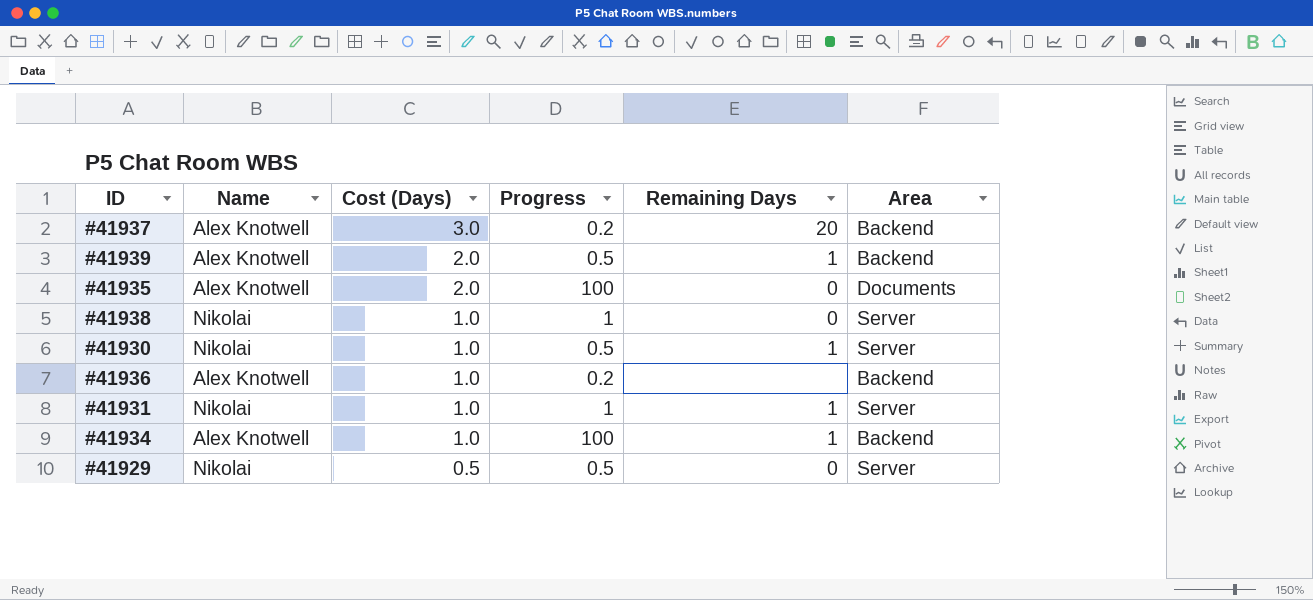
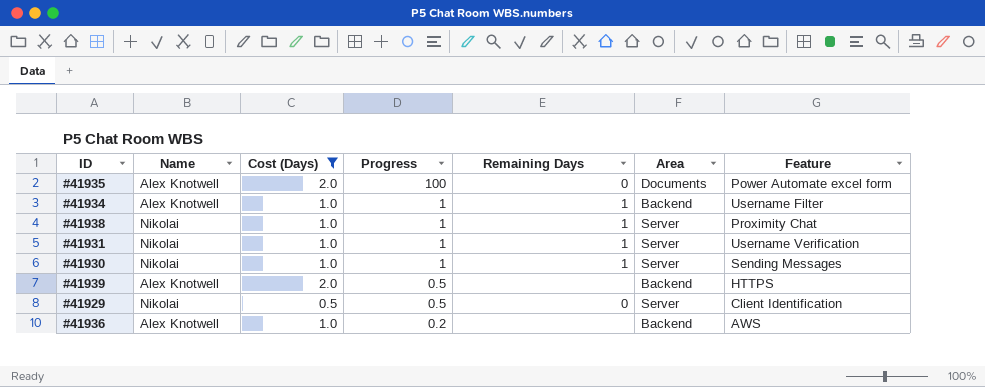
filter: none -> Cost (Days) != 3.0
row order: Cost (Days) descending -> Progress descending
column Feature | position: none -> 7
#41934 | Progress: 100 -> 1
#41938 | Remaining Days: 0 -> 1
#41930 | Progress: 0.5 -> 1
#41939 | Remaining Days: 1 -> none

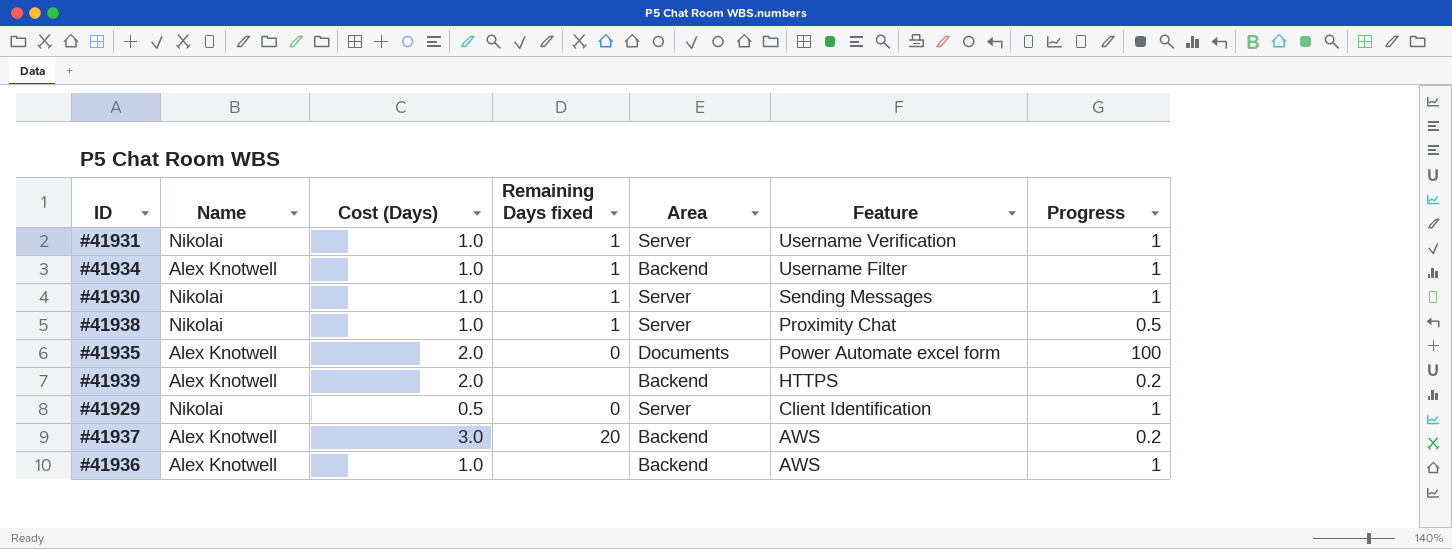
filter: Cost (Days) != 3.0 -> none
row order: Progress descending -> Feature descending
column name: Remaining Days -> Remaining Days fixed
column Progress | position: 4 -> 7
#41938 | Progress: 1 -> 0.5
#41939 | Progress: 0.5 -> 0.2
#41929 | Progress: 0.5 -> 1
#41936 | Progress: 0.2 -> 1

